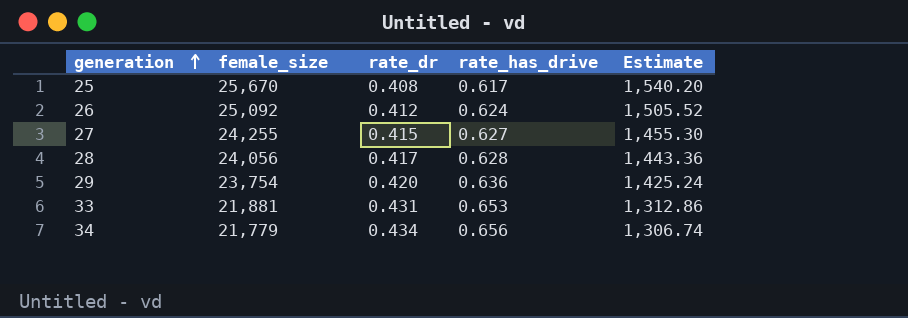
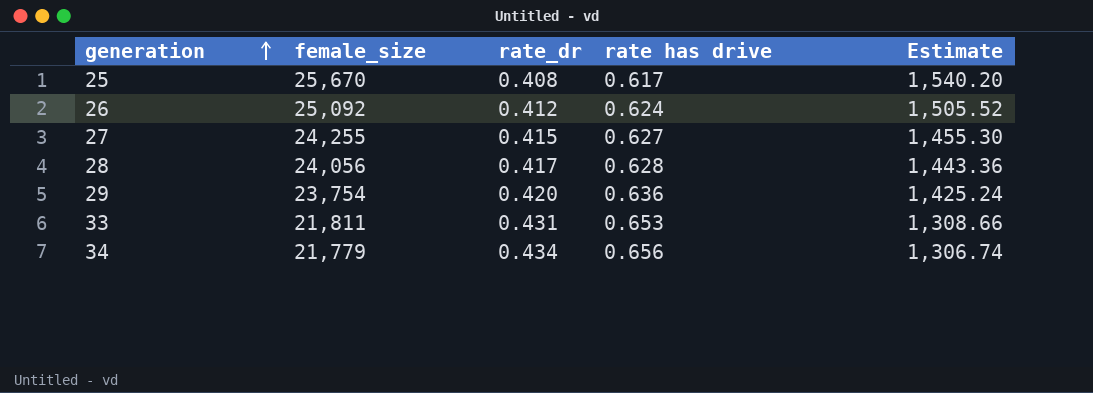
column name: rate_has_drive -> rate has drive
33 | female_size: 21,881 -> 21,811
33 | Estimate: 1,312.86 -> 1,308.66

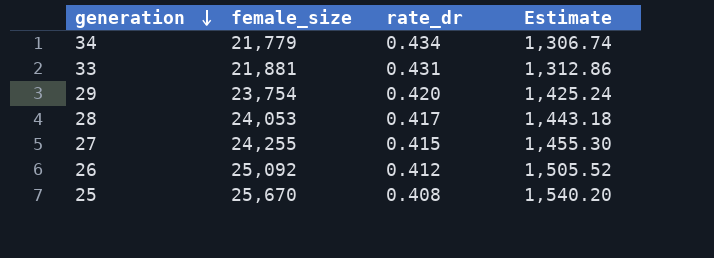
row order: generation ascending -> generation descending
column rate has drive | position: 4 -> none
33 | female_size: 21,811 -> 21,881
33 | Estimate: 1,308.66 -> 1,312.86
28 | female_size: 24,056 -> 24,053
28 | Estimate: 1,443.36 -> 1,443.18

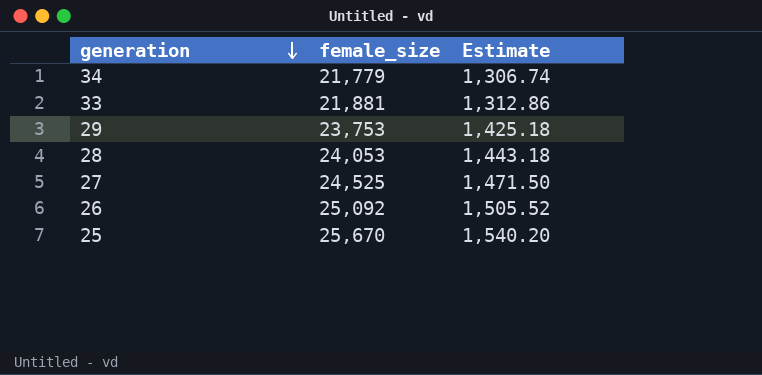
column rate_dr | position: 3 -> none
29 | female_size: 23,754 -> 23,753
29 | Estimate: 1,425.24 -> 1,425.18
27 | female_size: 24,255 -> 24,525
27 | Estimate: 1,455.30 -> 1,471.50

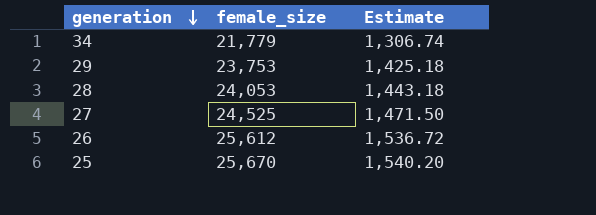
row 33: 21,881 | 1,312.86 -> none
26 | female_size: 25,092 -> 25,612
26 | Estimate: 1,505.52 -> 1,536.72

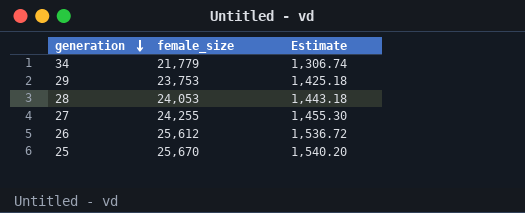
27 | female_size: 24,525 -> 24,255
27 | Estimate: 1,471.50 -> 1,455.30

